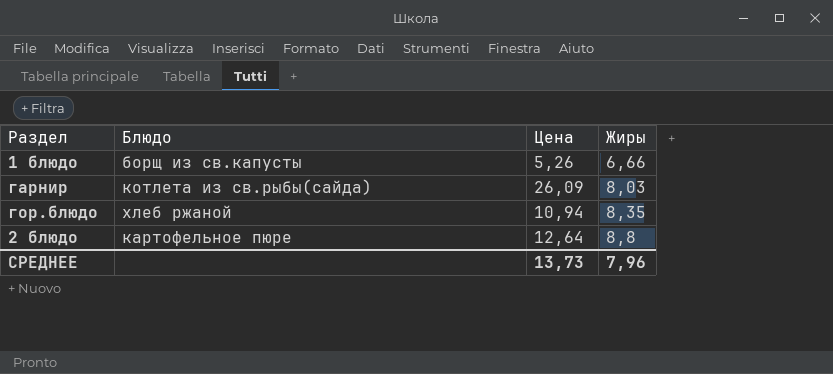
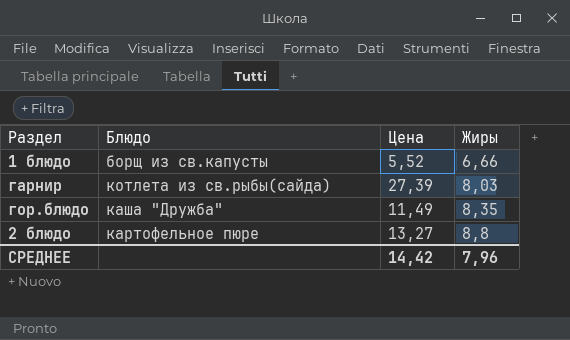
1 блюдо | Цена: 5,26 -> 5,52
гарнир | Цена: 26,09 -> 27,39
гор.блюдо | Блюдо: хлеб ржаной -> каша "Дружба"
гор.блюдо | Цена: 10,94 -> 11,49
2 блюдо | Цена: 12,64 -> 13,27
СРЕДНЕЕ | Цена: 13,73 -> 14,42

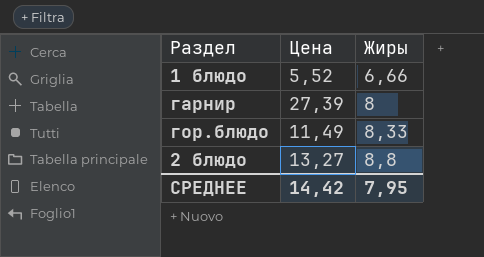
column Блюдо | position: 2 -> none
гарнир | Жиры: 8,03 -> 8
гор.блюдо | Жиры: 8,35 -> 8,33
СРЕДНЕЕ | Жиры: 7,96 -> 7,95

